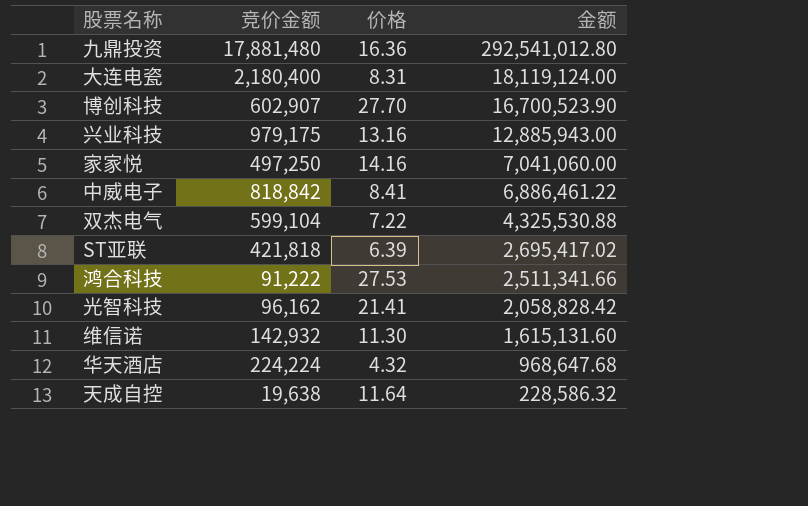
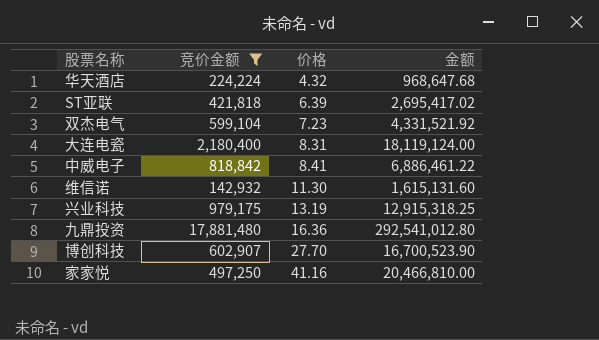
filter: none -> 竞价金额 >= 142,932
row order: 金额 descending -> 价格 ascending
双杰电气 | 价格: 7.22 -> 7.23
双杰电气 | 金额: 4,325,530.88 -> 4,331,521.92
兴业科技 | 价格: 13.16 -> 13.19
兴业科技 | 金额: 12,885,943.00 -> 12,915,318.25
家家悦 | 价格: 14.16 -> 41.16
家家悦 | 金额: 7,041,060.00 -> 20,466,810.00

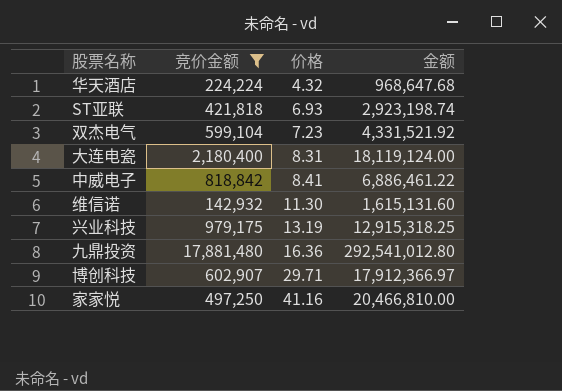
ST亚联 | 价格: 6.39 -> 6.93
ST亚联 | 金额: 2,695,417.02 -> 2,923,198.74
博创科技 | 价格: 27.70 -> 29.71
博创科技 | 金额: 16,700,523.90 -> 17,912,366.97

